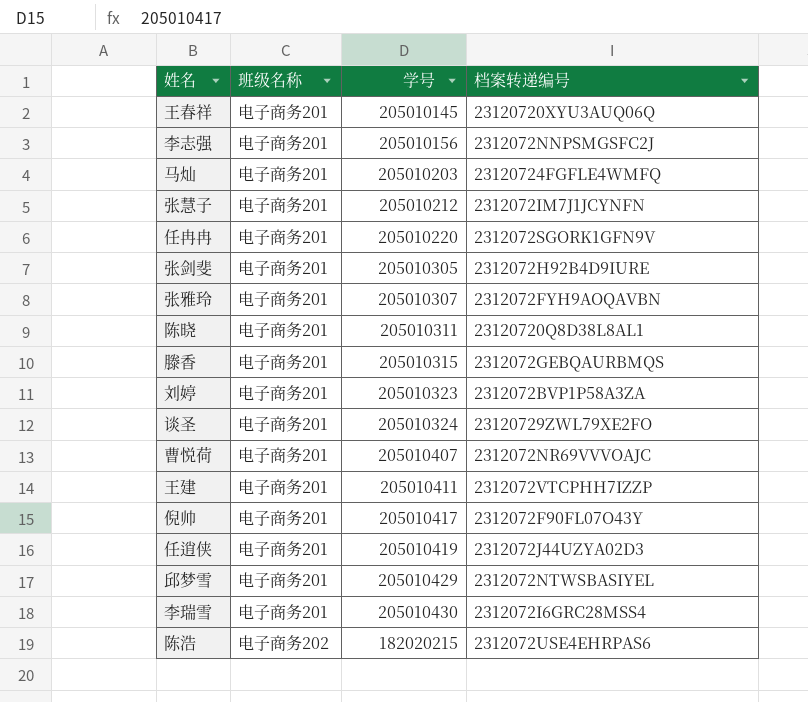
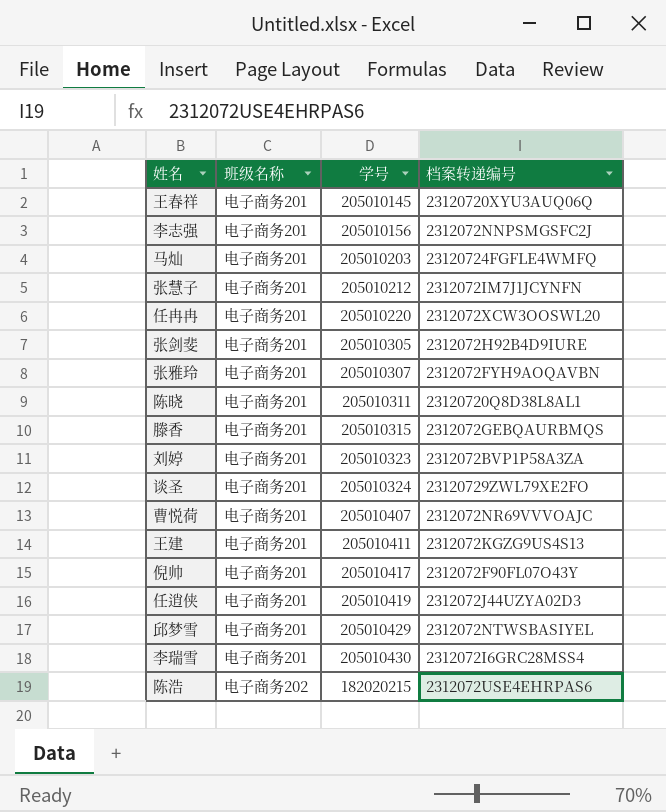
任冉冉 | 档案转递编号: 2312072SGORK1GFN9V -> 2312072XCW3OOSWL20
王建 | 档案转递编号: 2312072VTCPHH7IZZP -> 2312072KGZG9US4S13

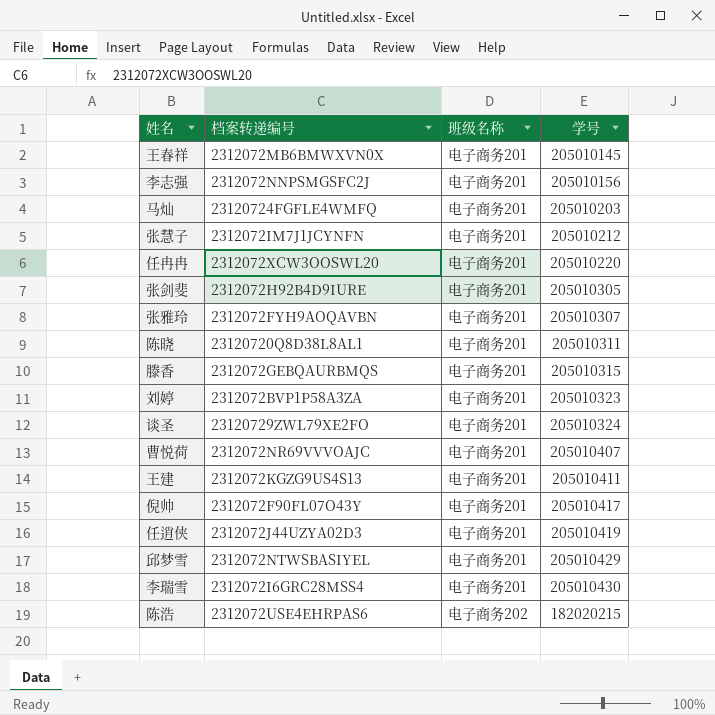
column 档案转递编号 | position: 4 -> 2
王春祥 | 档案转递编号: 23120720XYU3AUQ06Q -> 2312072MB6BMWXVN0X

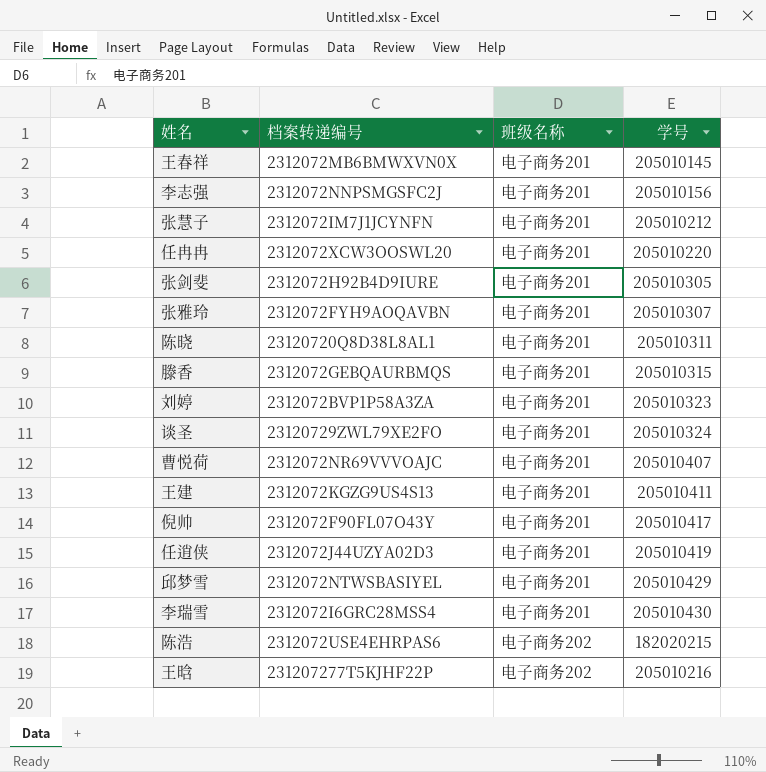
row 马灿: 23120724FGFLE4WMFQ | 电子商务201 | 205010203 -> none
row 王晗: none -> 231207277T5KJHF22P | 电子商务202 | 205010216

